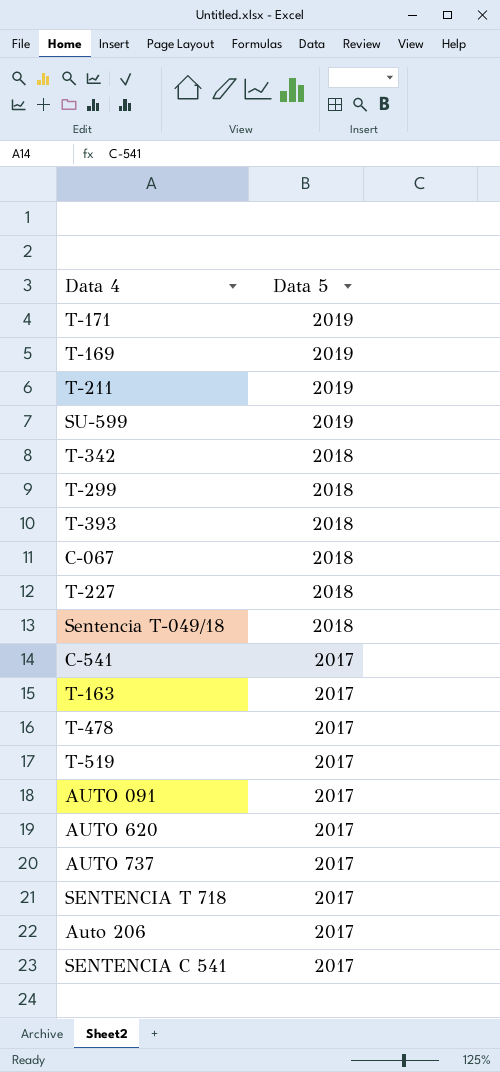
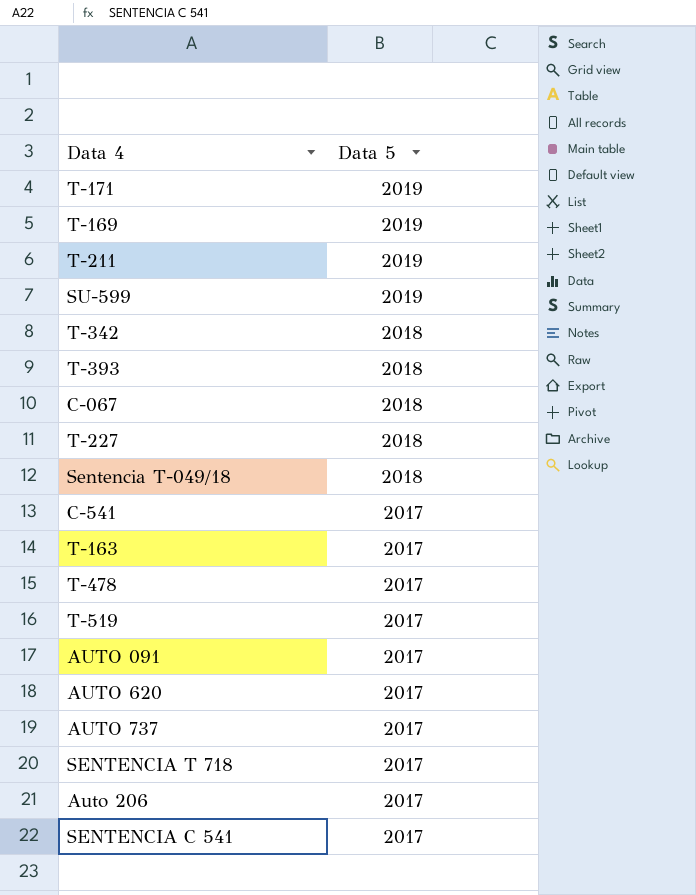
row T-299: 2018 -> none

